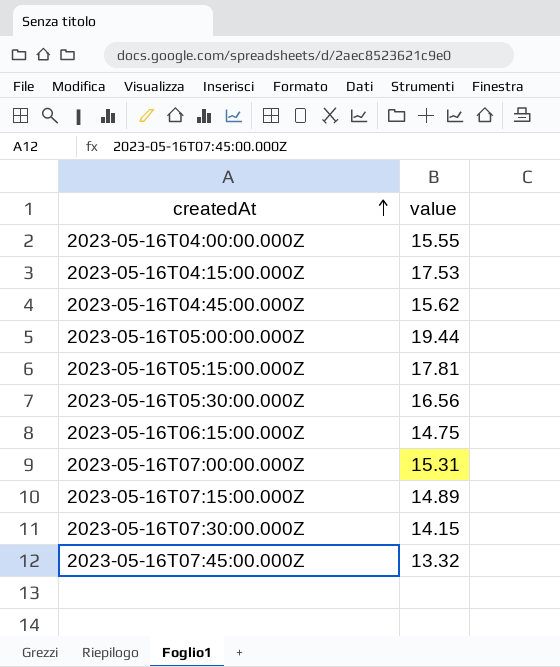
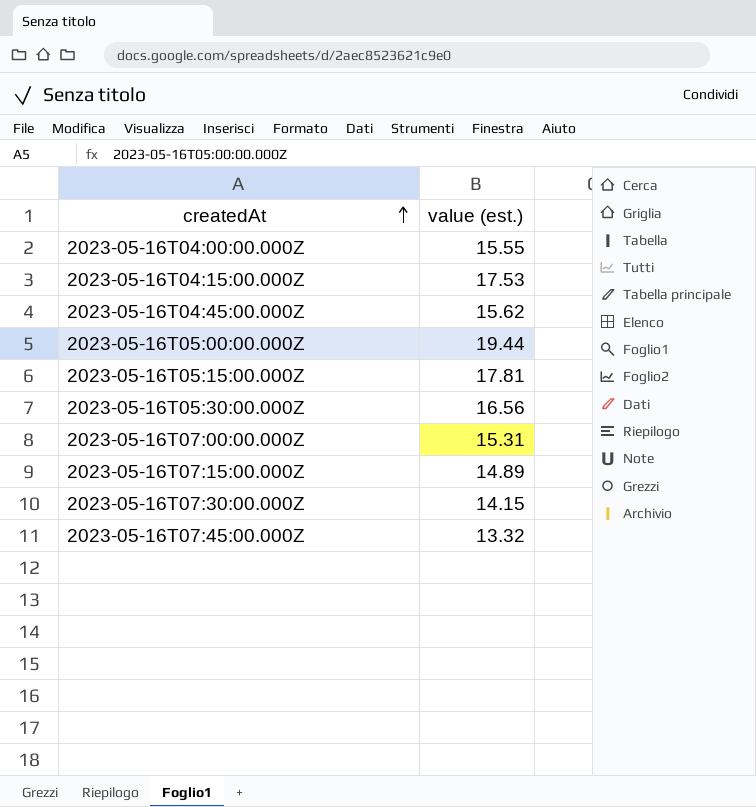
column name: value -> value (est.)
row 2023-05-16T06:15:00.000Z: 14.75 -> none

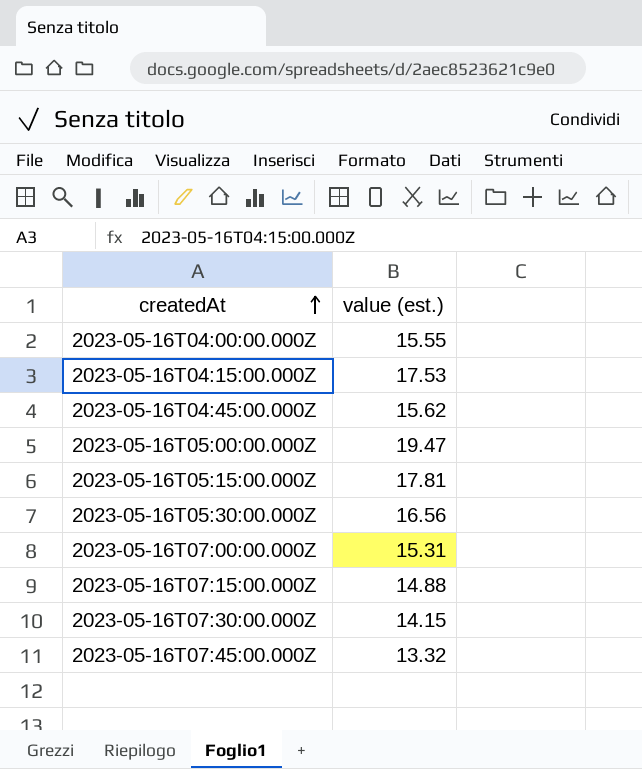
2023-05-16T05:00:00.000Z | value (est.): 19.44 -> 19.47
2023-05-16T07:15:00.000Z | value (est.): 14.89 -> 14.88

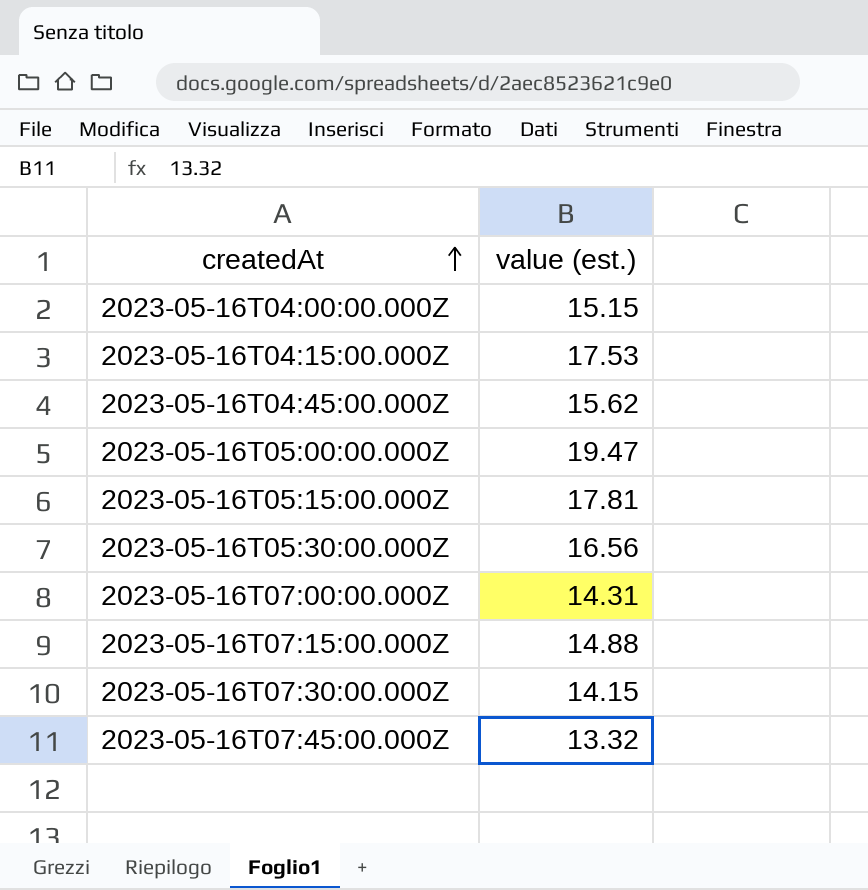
2023-05-16T04:00:00.000Z | value (est.): 15.55 -> 15.15
2023-05-16T07:00:00.000Z | value (est.): 15.31 -> 14.31

